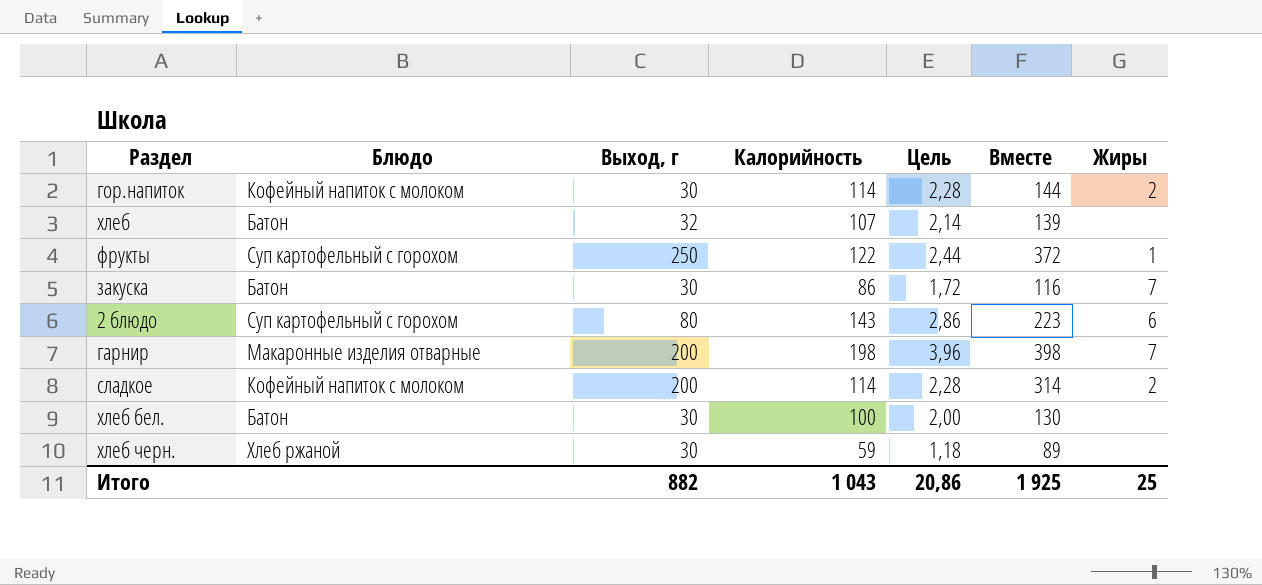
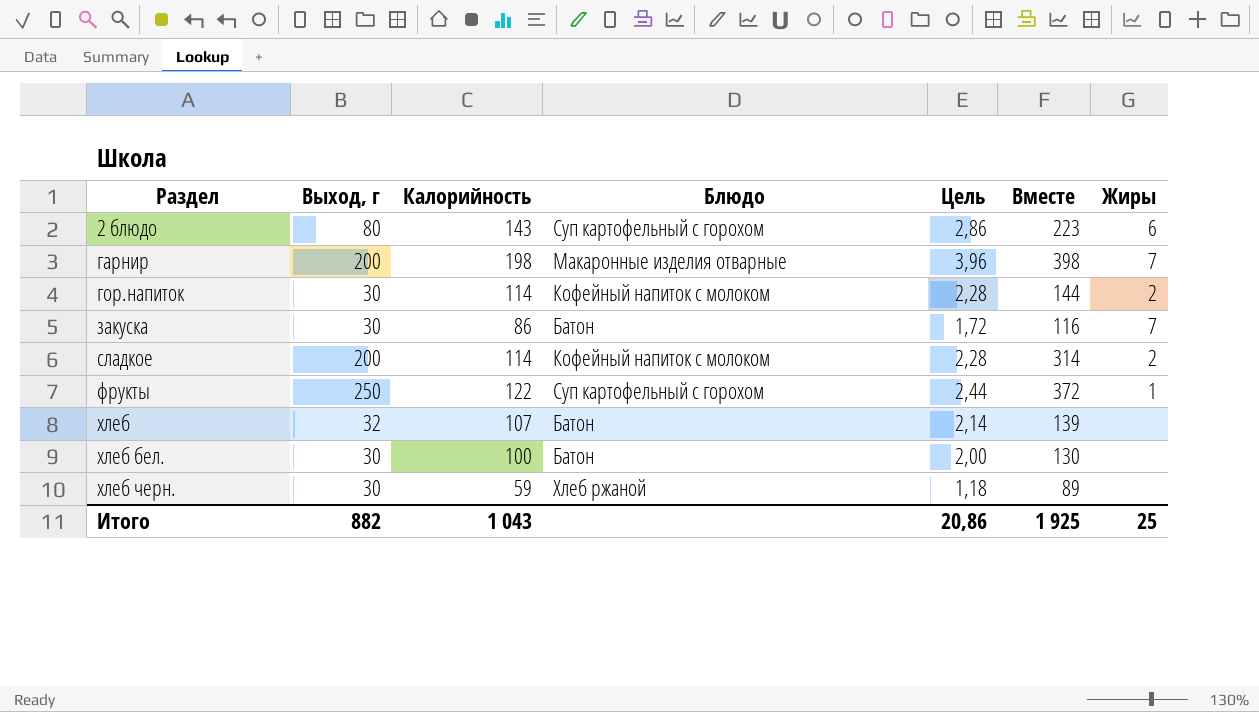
row order: none -> Раздел ascending
column Блюдо | position: 2 -> 4

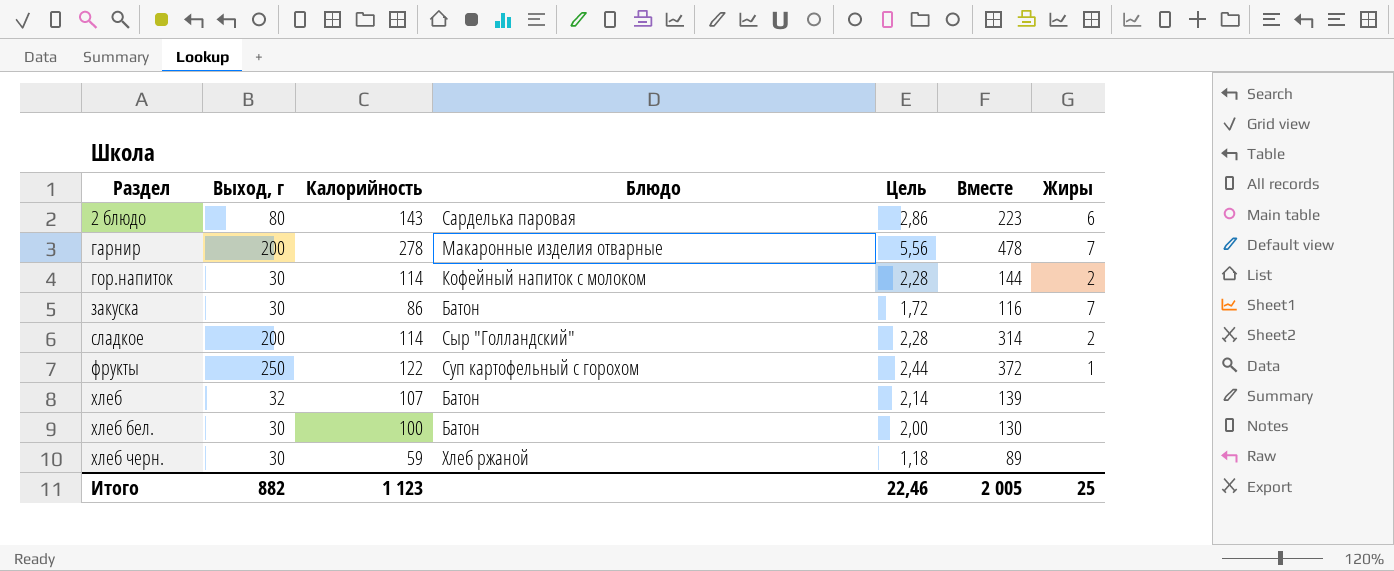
2 блюдо | Блюдо: Суп картофельный с горохом -> Сарделька паровая
гарнир | Калорийность: 198 -> 278
гарнир | Цель: 3,96 -> 5,56
гарнир | Вместе: 398 -> 478
сладкое | Блюдо: Кофейный напиток с молоком -> Сыр "Голландский"
Итого | Калорийность: 1 043 -> 1 123
Итого | Цель: 20,86 -> 22,46
Итого | Вместе: 1 925 -> 2 005

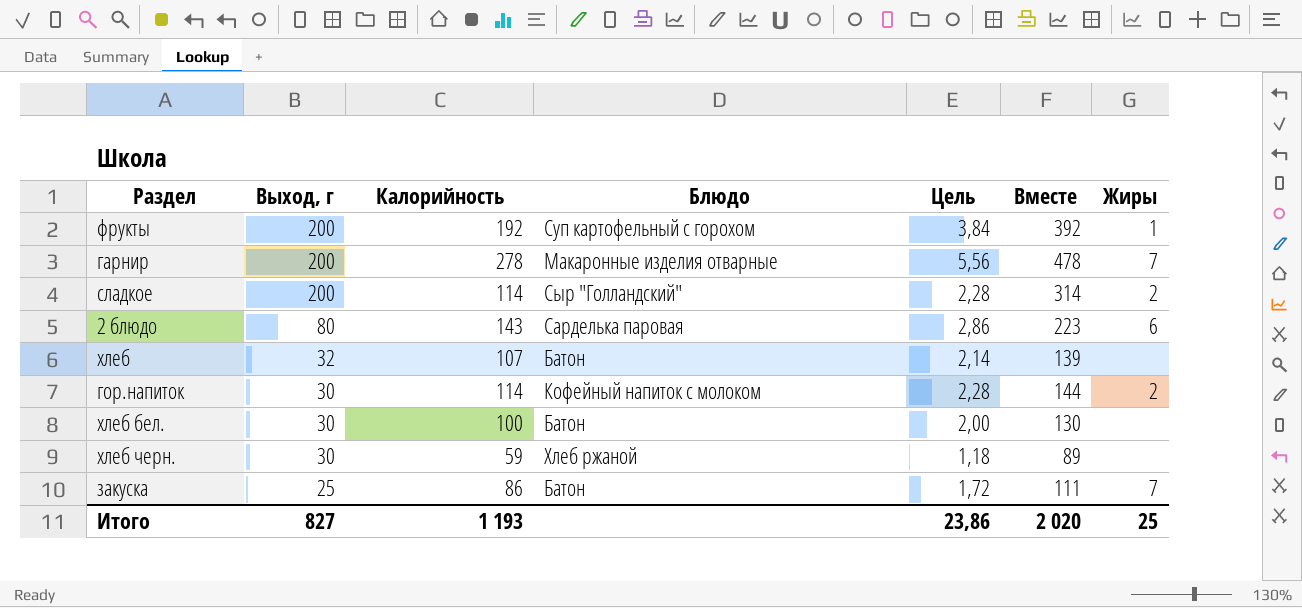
row order: Раздел ascending -> Выход, г descending
фрукты | Выход, г: 250 -> 200
фрукты | Калорийность: 122 -> 192
фрукты | Цель: 2,44 -> 3,84
фрукты | Вместе: 372 -> 392
закуска | Выход, г: 30 -> 25
закуска | Вместе: 116 -> 111
Итого | Выход, г: 882 -> 827
Итого | Калорийность: 1 123 -> 1 193
Итого | Цель: 22,46 -> 23,86
Итого | Вместе: 2 005 -> 2 020

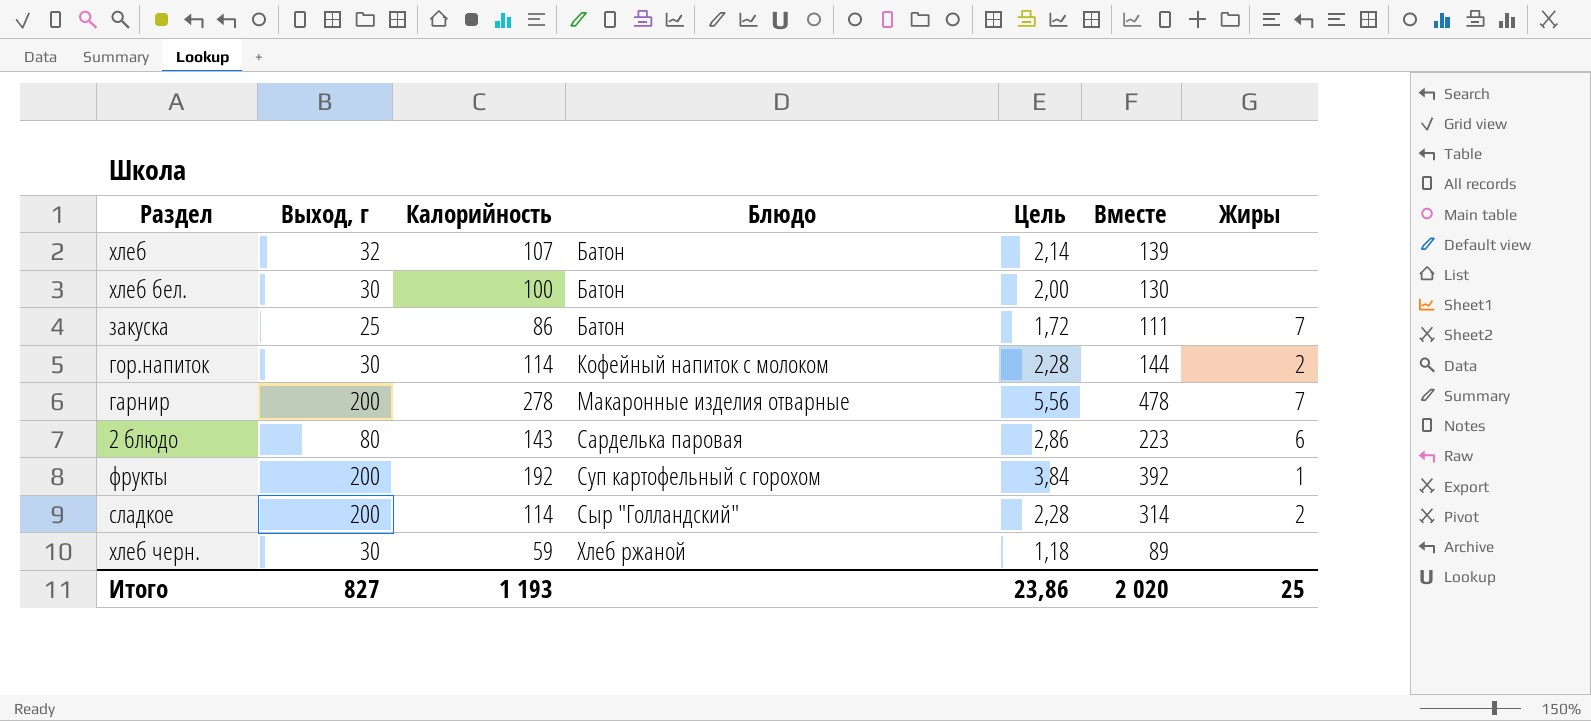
row order: Выход, г descending -> Блюдо ascending

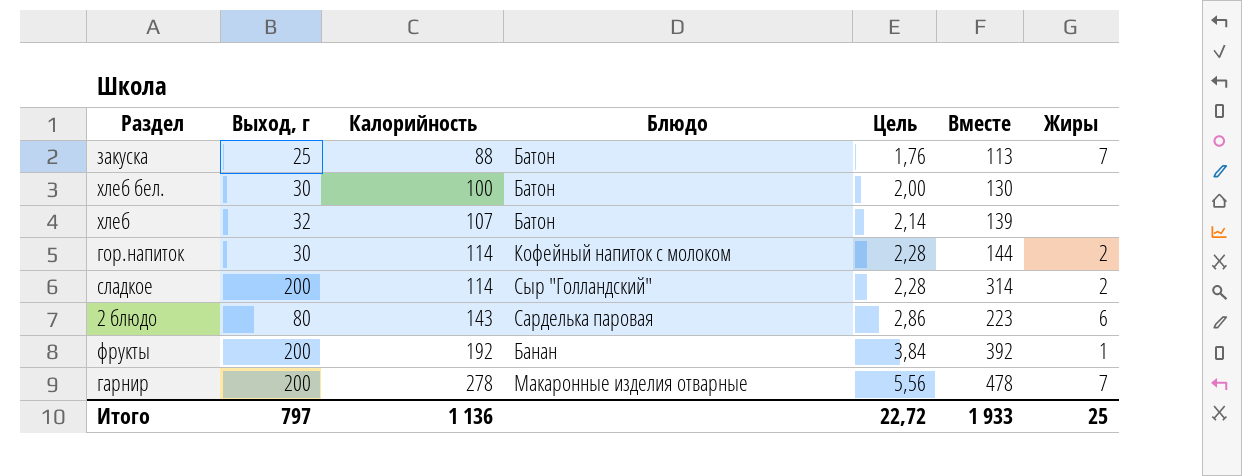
row order: Блюдо ascending -> Калорийность ascending
row хлеб черн.: 30 | 59 | Хлеб ржаной | 1,18 | 89 | none -> none
закуска | Калорийность: 86 -> 88
закуска | Цель: 1,72 -> 1,76
закуска | Вместе: 111 -> 113
фрукты | Блюдо: Суп картофельный с горохом -> Банан
Итого | Выход, г: 827 -> 797
Итого | Калорийность: 1 193 -> 1 136
Итого | Цель: 23,86 -> 22,72
Итого | Вместе: 2 020 -> 1 933

